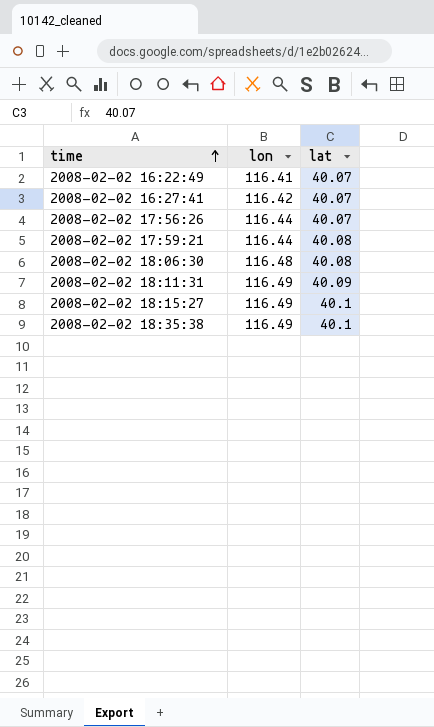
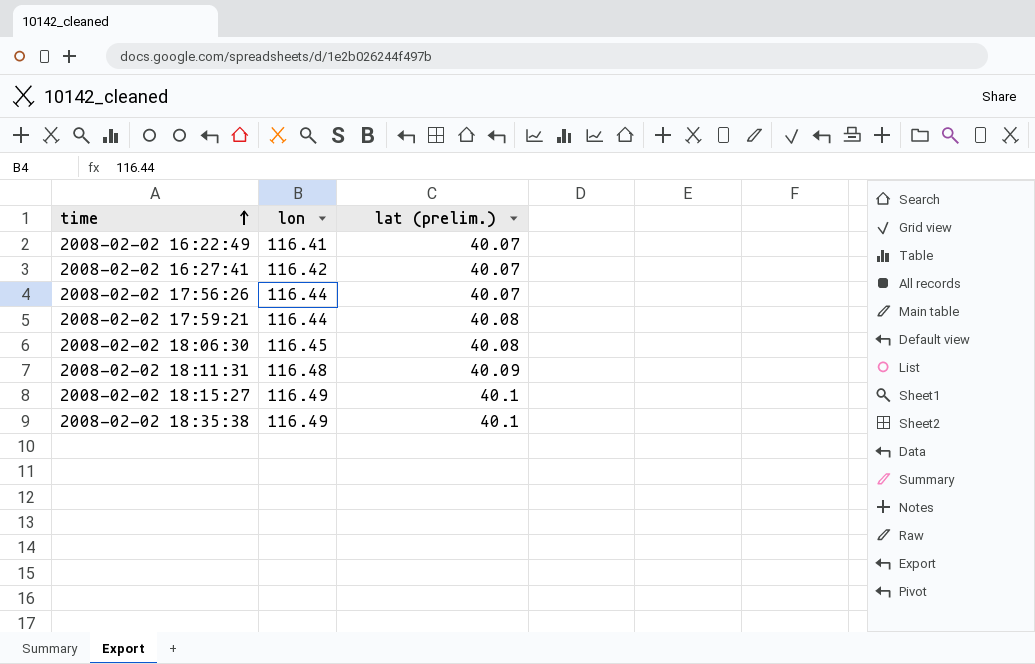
column name: lat -> lat (prelim.)
2008-02-02 18:06:30 | lon: 116.48 -> 116.45
2008-02-02 18:11:31 | lon: 116.49 -> 116.48

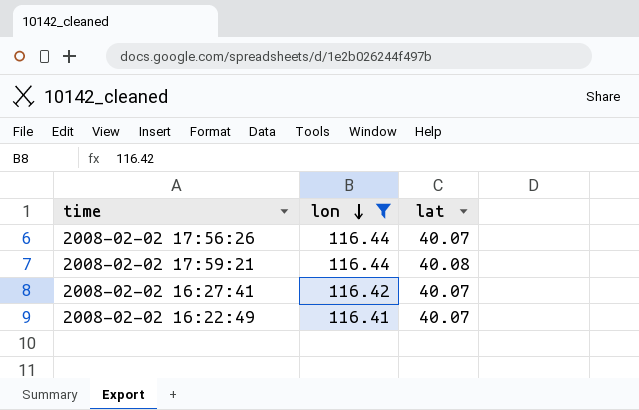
filter: none -> lon <= 116.44
row order: time ascending -> lon descending
column name: lat (prelim.) -> lat

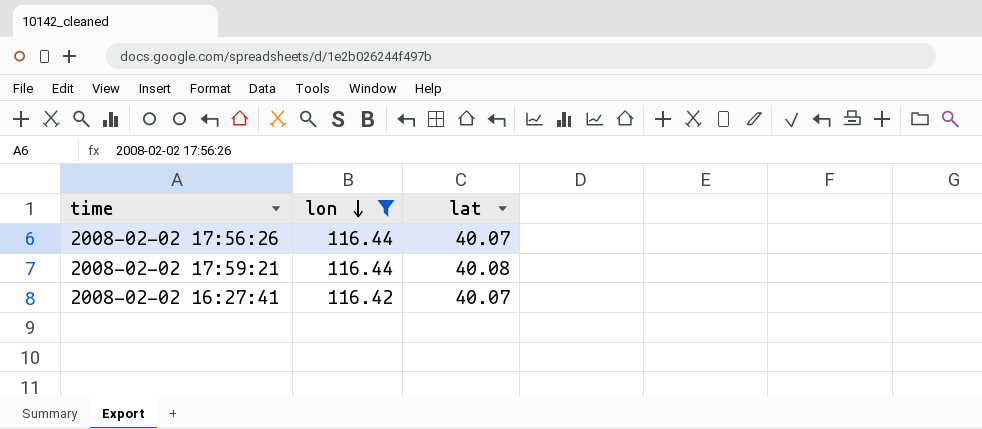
row 2008-02-02 16:22:49: 116.41 | 40.07 -> none

